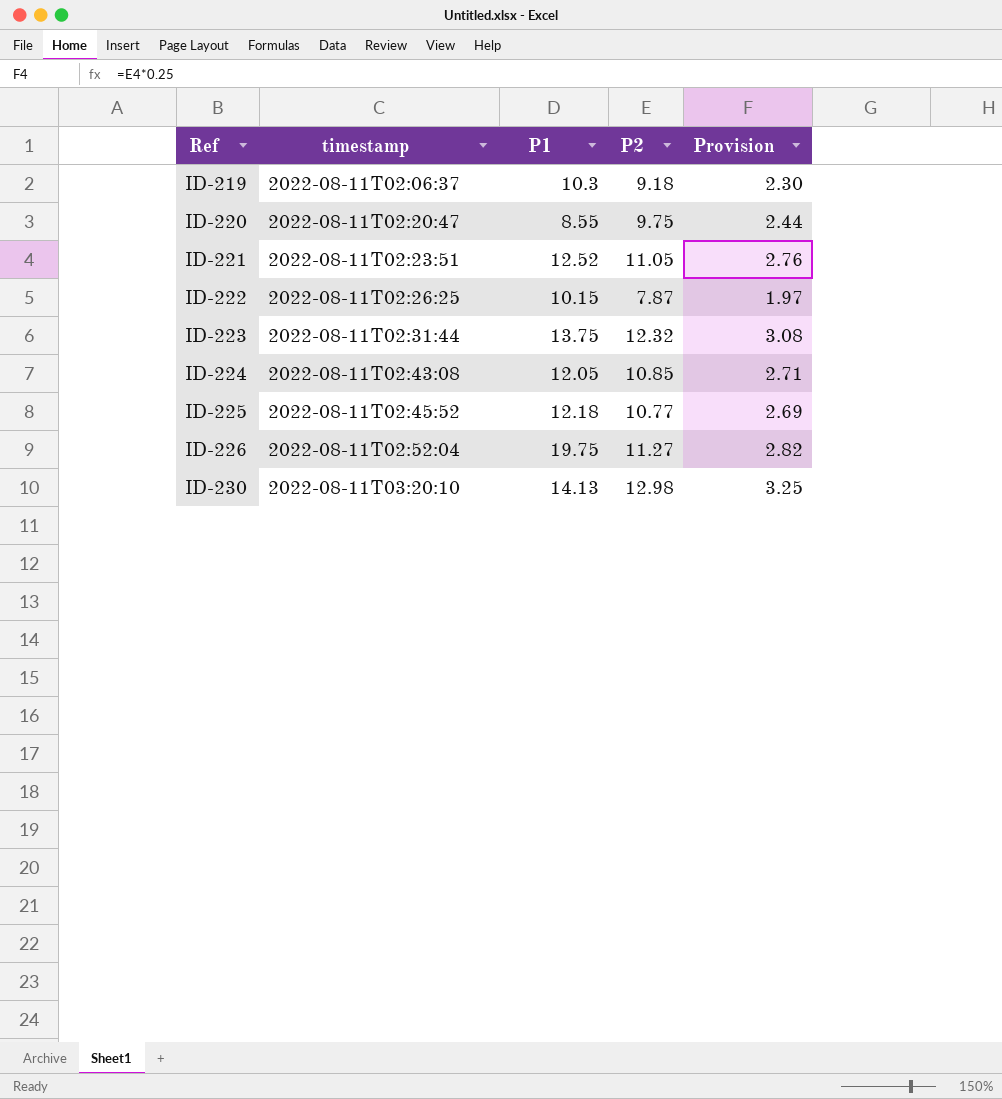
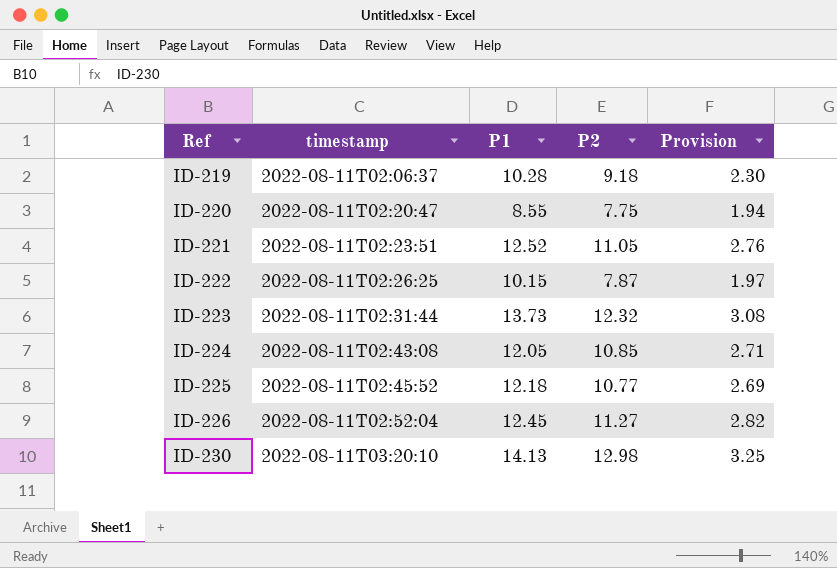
ID-219 | P1: 10.3 -> 10.28
ID-220 | P2: 9.75 -> 7.75
ID-220 | Provision: 2.44 -> 1.94
ID-223 | P1: 13.75 -> 13.73
ID-226 | P1: 19.75 -> 12.45

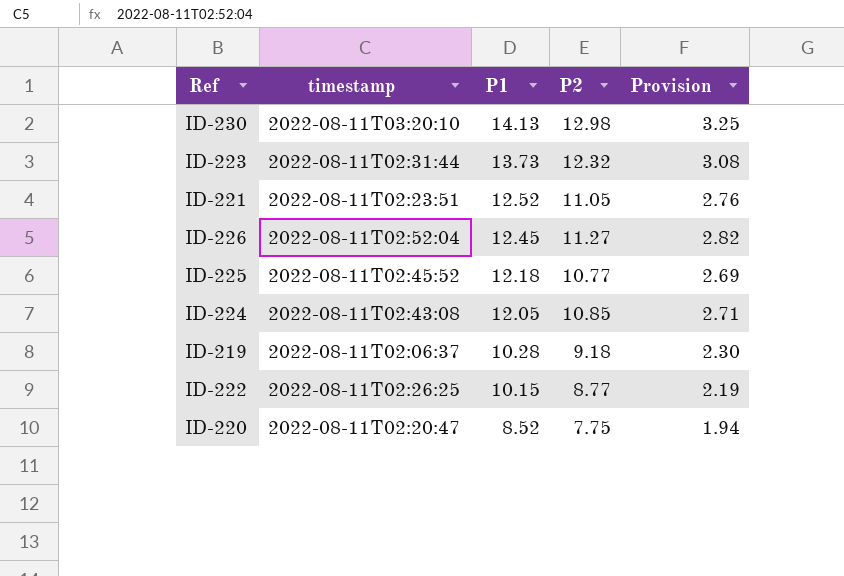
row order: Ref ascending -> P1 descending
ID-222 | P2: 7.87 -> 8.77
ID-222 | Provision: 1.97 -> 2.19
ID-220 | P1: 8.55 -> 8.52

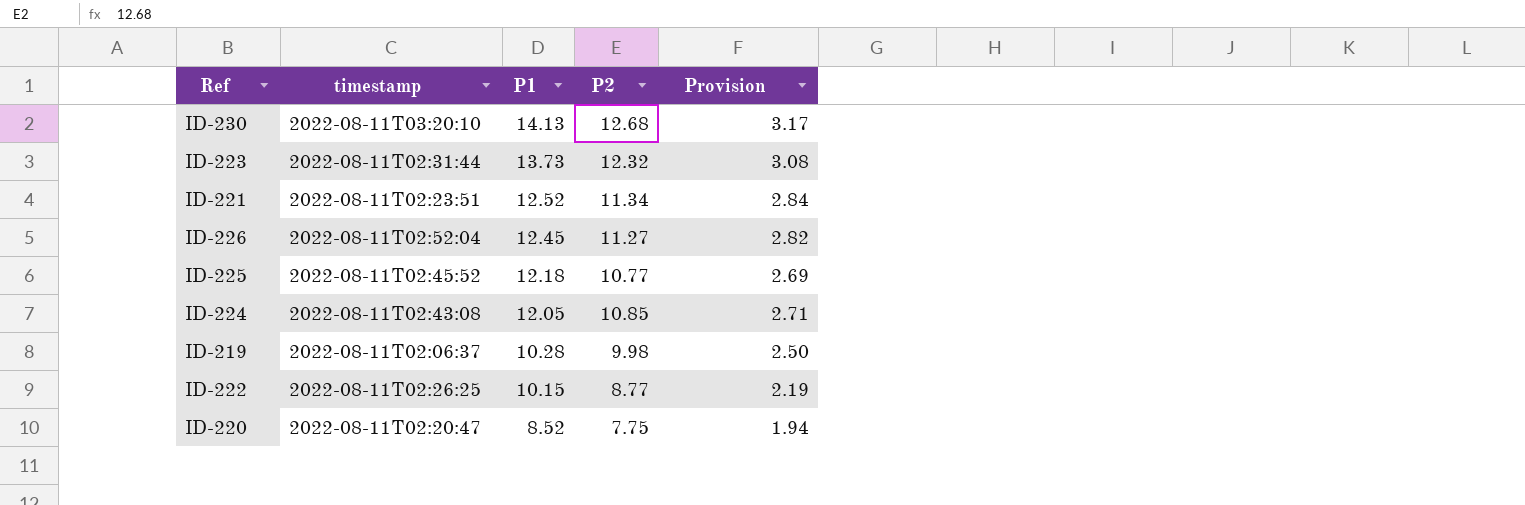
ID-230 | P2: 12.98 -> 12.68
ID-230 | Provision: 3.25 -> 3.17
ID-221 | P2: 11.05 -> 11.34
ID-221 | Provision: 2.76 -> 2.84
ID-219 | P2: 9.18 -> 9.98
ID-219 | Provision: 2.30 -> 2.50

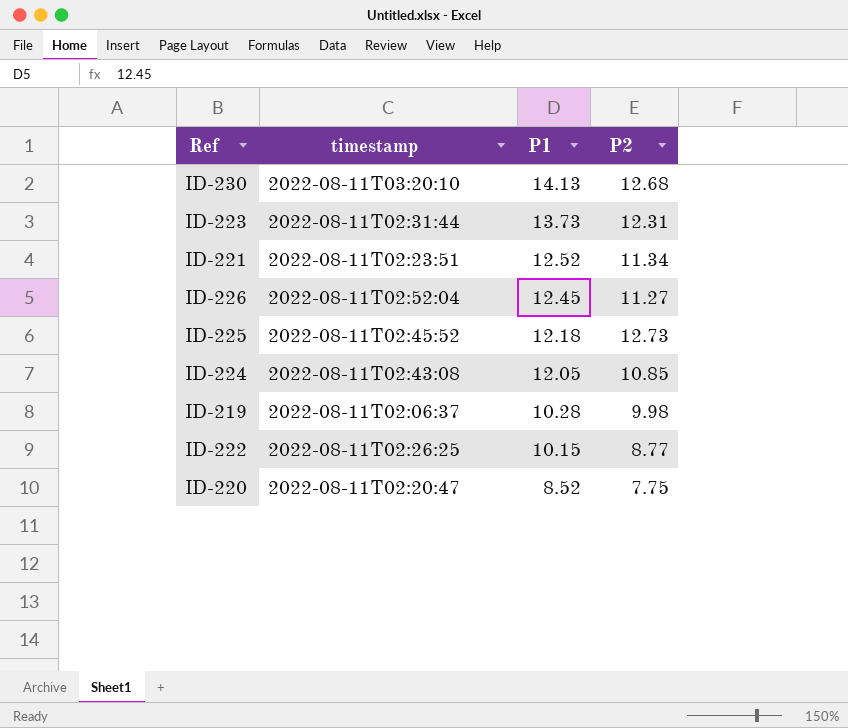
column Provision | formula: [P2] * 0.25 -> none
ID-223 | P2: 12.32 -> 12.31
ID-225 | P2: 10.77 -> 12.73

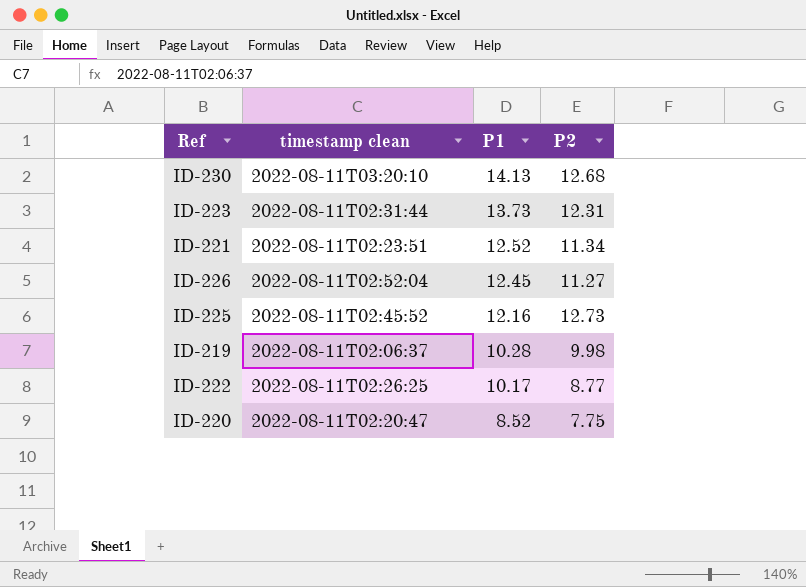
column name: timestamp -> timestamp clean
row ID-224: 2022-08-11T02:43:08 | 12.05 | 10.85 -> none
ID-225 | P1: 12.18 -> 12.16
ID-222 | P1: 10.15 -> 10.17

